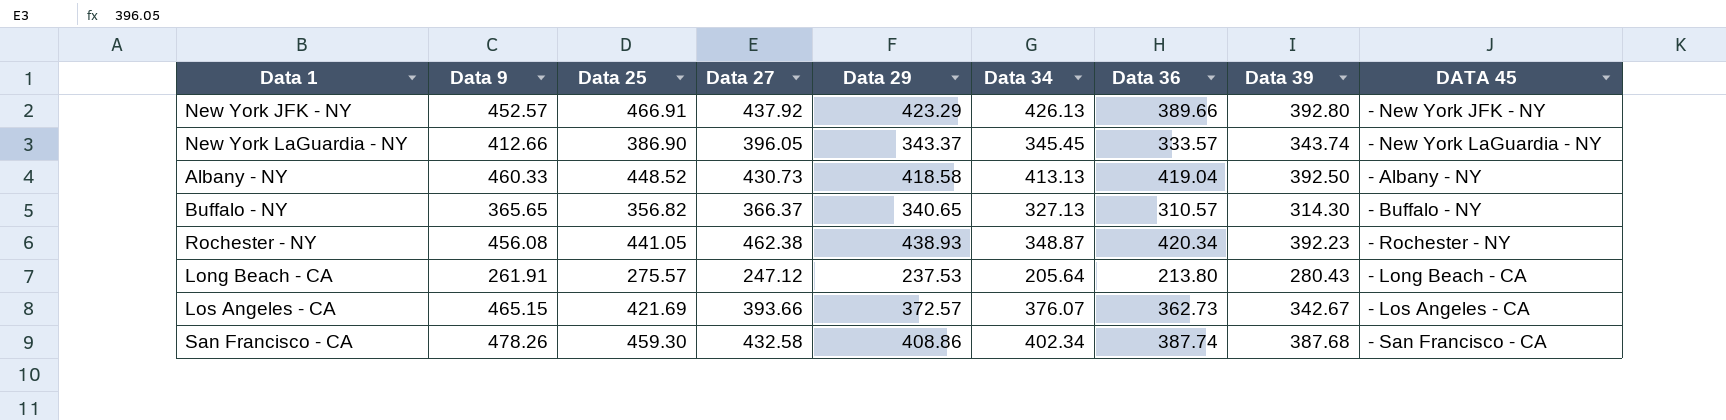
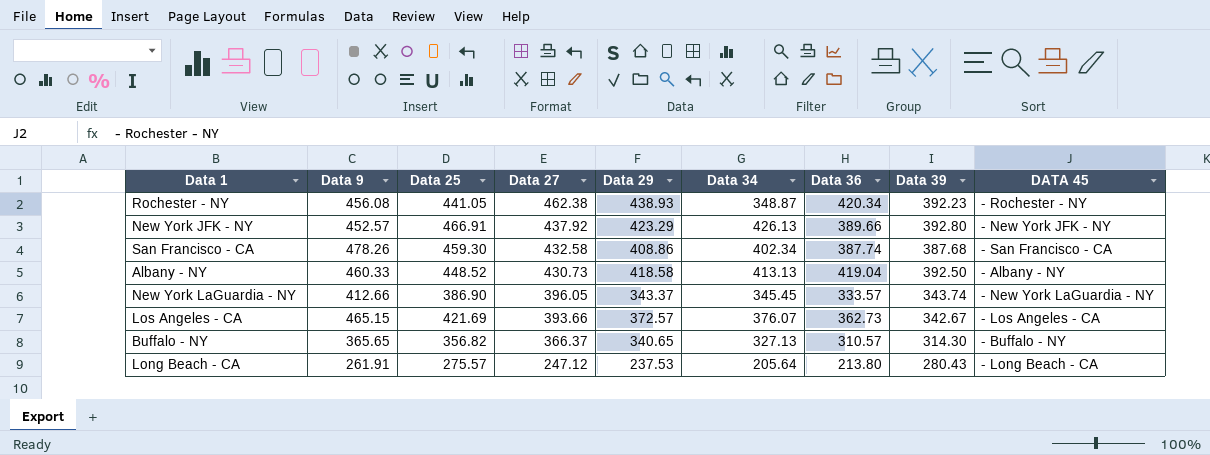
row order: none -> Data 27 descending

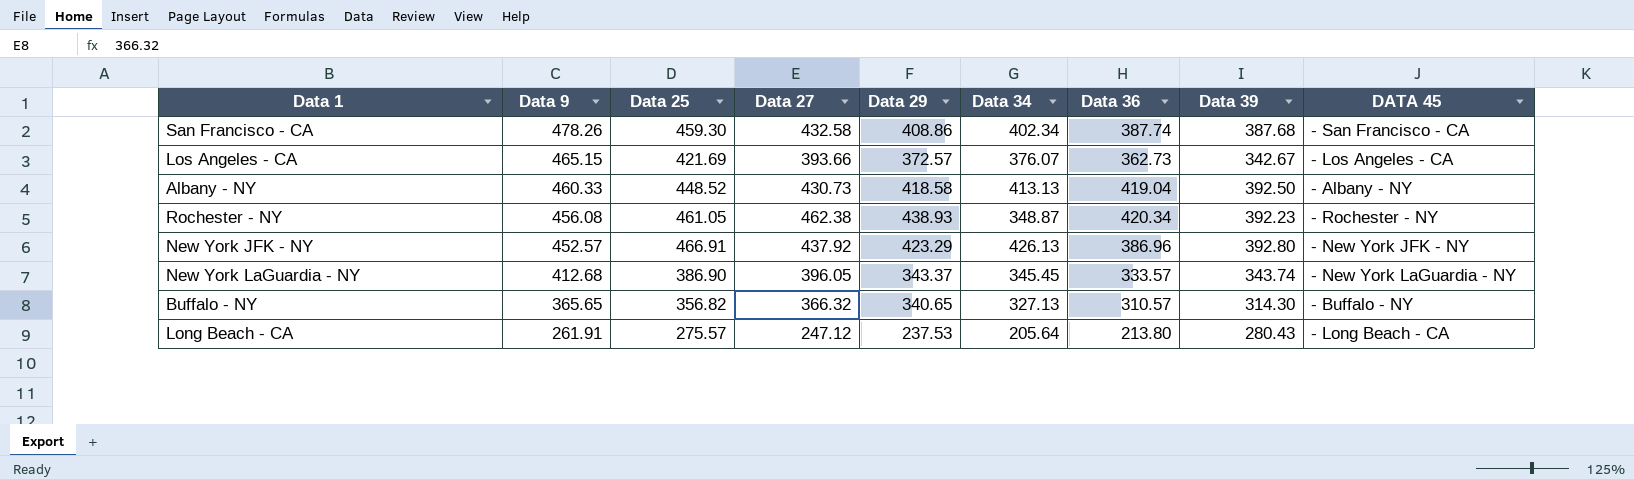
row order: Data 27 descending -> Data 9 descending
Rochester - NY | Data 25: 441.05 -> 461.05
New York JFK - NY | Data 36: 389.66 -> 386.96
New York LaGuardia - NY | Data 9: 412.66 -> 412.68
Buffalo - NY | Data 27: 366.37 -> 366.32

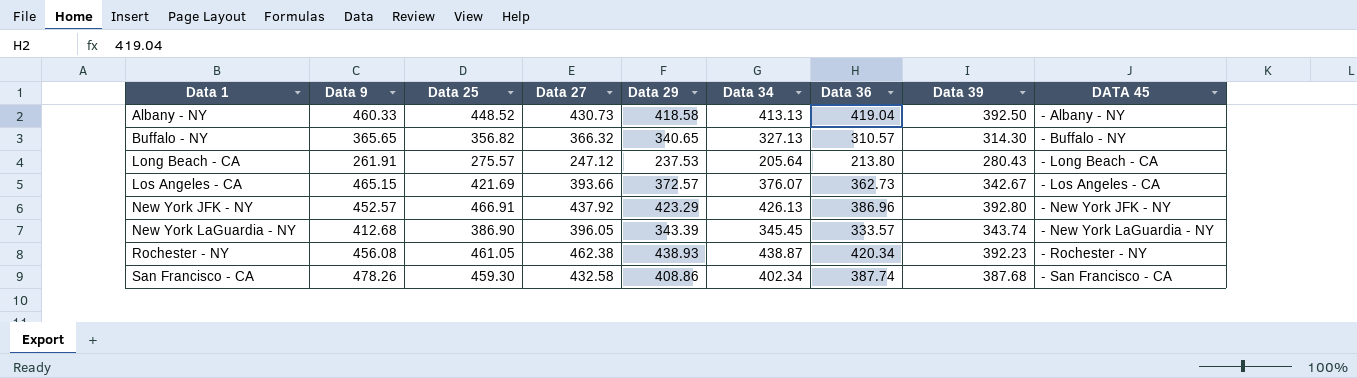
row order: Data 9 descending -> Data 1 ascending
New York LaGuardia - NY | Data 29: 343.37 -> 343.39
Rochester - NY | Data 34: 348.87 -> 438.87

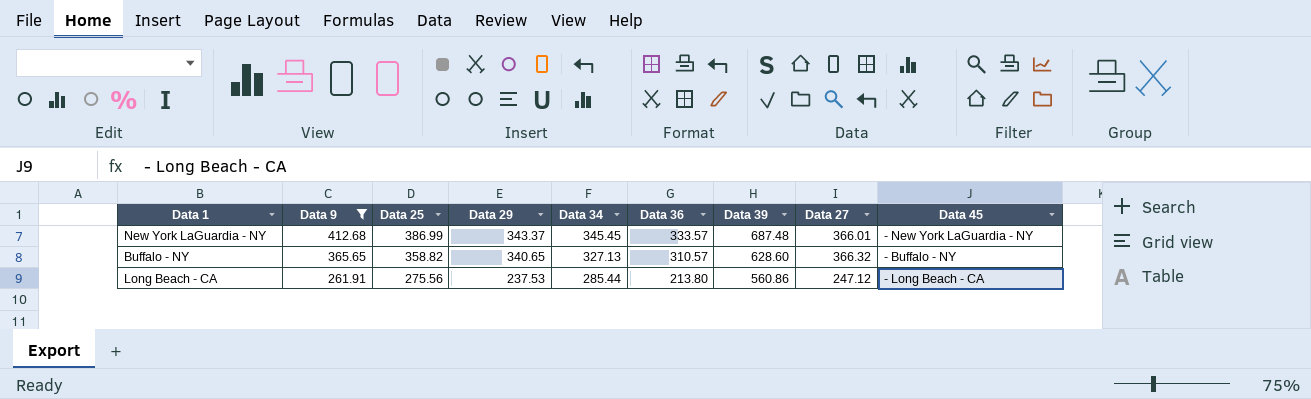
filter: none -> Data 9 <= 412.68
row order: Data 1 ascending -> Data 9 descending
column Data 27 | position: 4 -> 8
column name: DATA 45 -> Data 45
New York LaGuardia - NY | Data 25: 386.90 -> 386.99
New York LaGuardia - NY | Data 29: 343.39 -> 343.37
New York LaGuardia - NY | Data 39: 343.74 -> 687.48
New York LaGuardia - NY | Data 27: 396.05 -> 366.01
Buffalo - NY | Data 25: 356.82 -> 358.82
Buffalo - NY | Data 39: 314.30 -> 628.60
Long Beach - CA | Data 25: 275.57 -> 275.56
Long Beach - CA | Data 34: 205.64 -> 285.44
Long Beach - CA | Data 39: 280.43 -> 560.86

